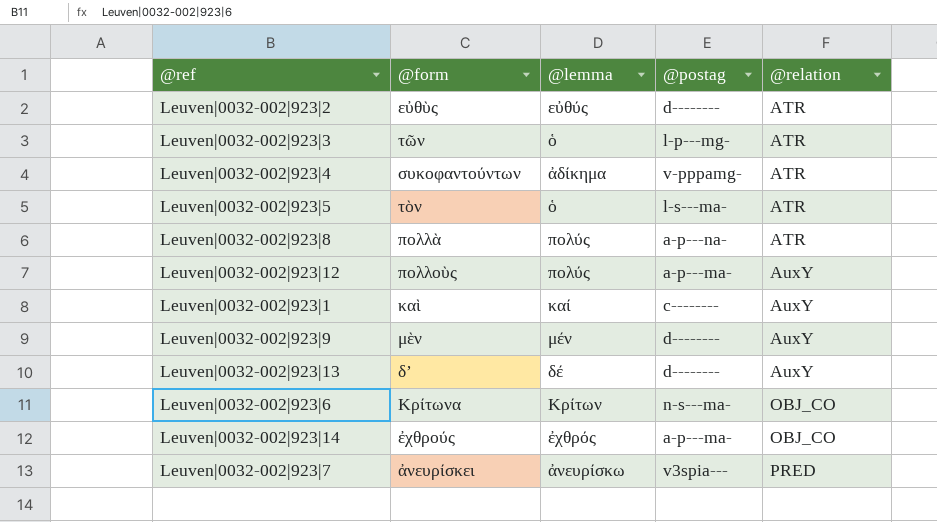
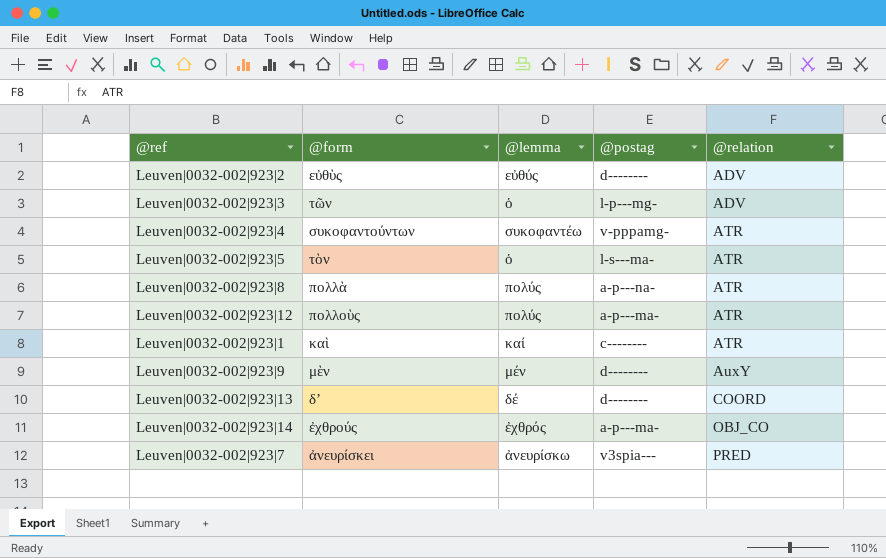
row Leuven|0032-002|923|6: Κρίτωνα | Κρίτων | n-s---ma- | OBJ_CO -> none
Leuven|0032-002|923|2 | @relation: ATR -> ADV
Leuven|0032-002|923|3 | @relation: ATR -> ADV
Leuven|0032-002|923|4 | @lemma: ἀδίκημα -> συκοφαντέω
Leuven|0032-002|923|12 | @relation: AuxY -> ATR
Leuven|0032-002|923|1 | @relation: AuxY -> ATR
Leuven|0032-002|923|13 | @relation: AuxY -> COORD

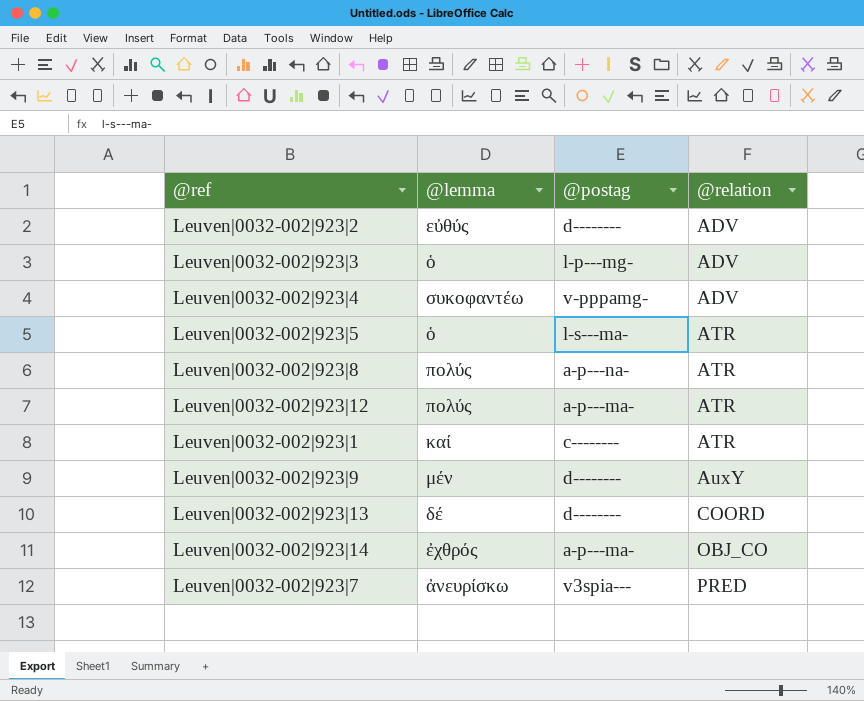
column @form | position: 2 -> none
Leuven|0032-002|923|4 | @relation: ATR -> ADV

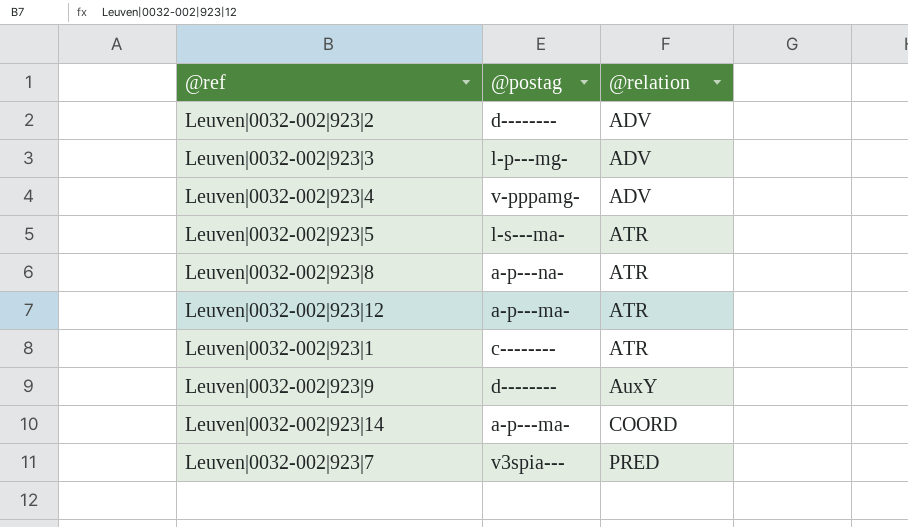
column @lemma | position: 2 -> none
row Leuven|0032-002|923|13: δέ | d-------- | COORD -> none
Leuven|0032-002|923|14 | @relation: OBJ_CO -> COORD

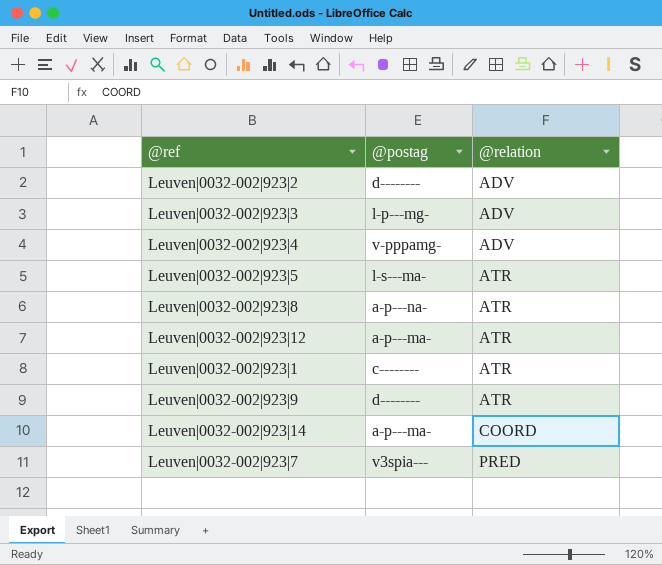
Leuven|0032-002|923|9 | @relation: AuxY -> ATR

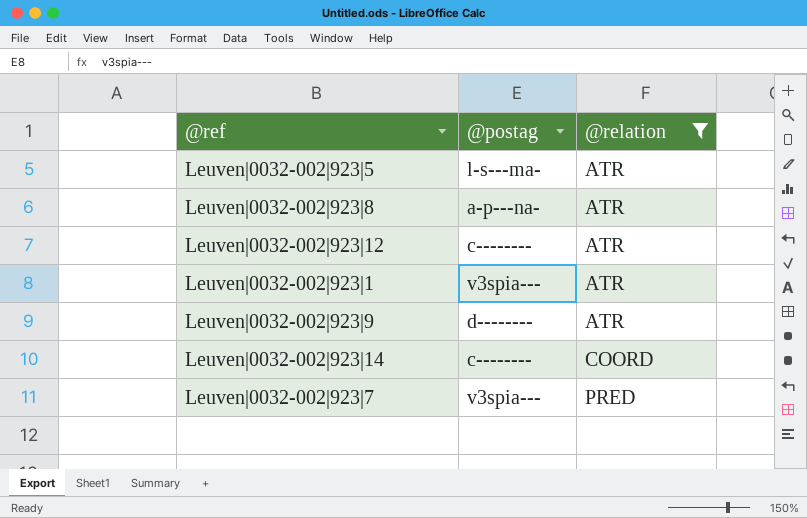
filter: none -> @relation != ADV
Leuven|0032-002|923|12 | @postag: a-p---ma- -> c--------
Leuven|0032-002|923|1 | @postag: c-------- -> v3spia---
Leuven|0032-002|923|14 | @postag: a-p---ma- -> c--------

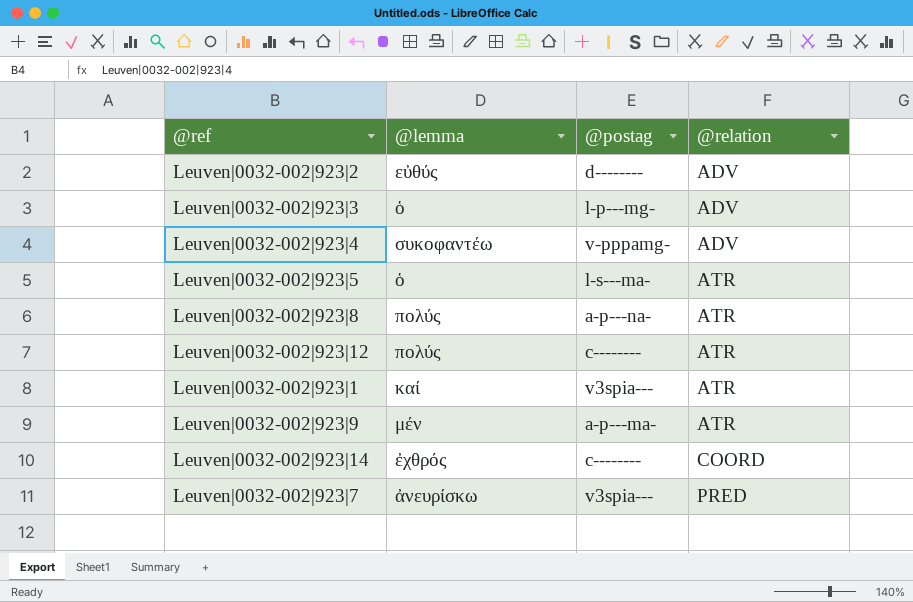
filter: @relation != ADV -> none
column @lemma | position: none -> 2
Leuven|0032-002|923|9 | @postag: d-------- -> a-p---ma-

